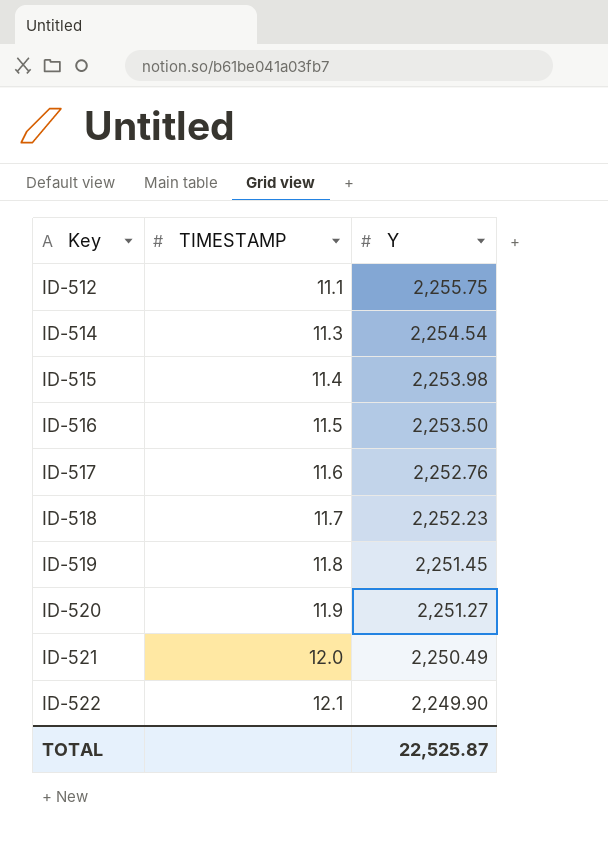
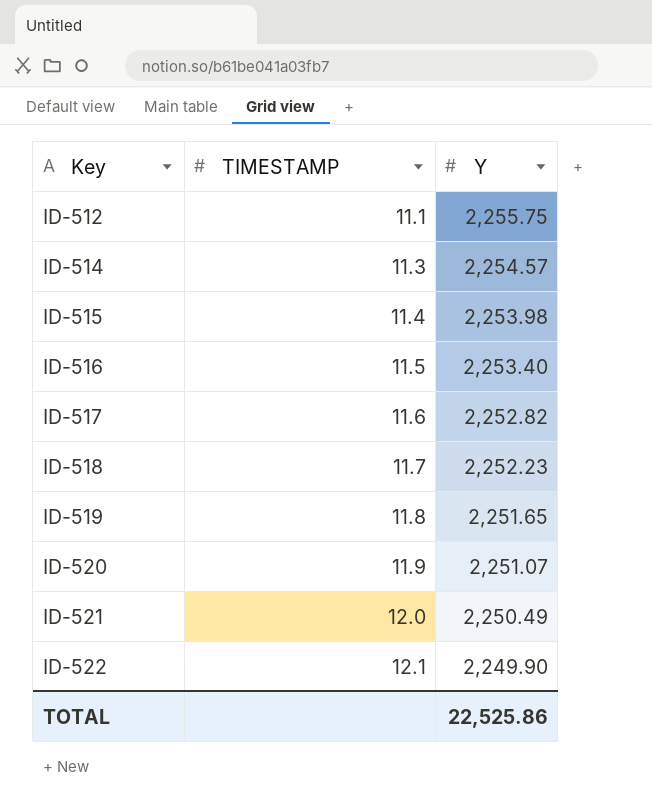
ID-514 | Y: 2,254.54 -> 2,254.57
ID-516 | Y: 2,253.50 -> 2,253.40
ID-517 | Y: 2,252.76 -> 2,252.82
ID-519 | Y: 2,251.45 -> 2,251.65
ID-520 | Y: 2,251.27 -> 2,251.07
TOTAL | Y: 22,525.87 -> 22,525.86

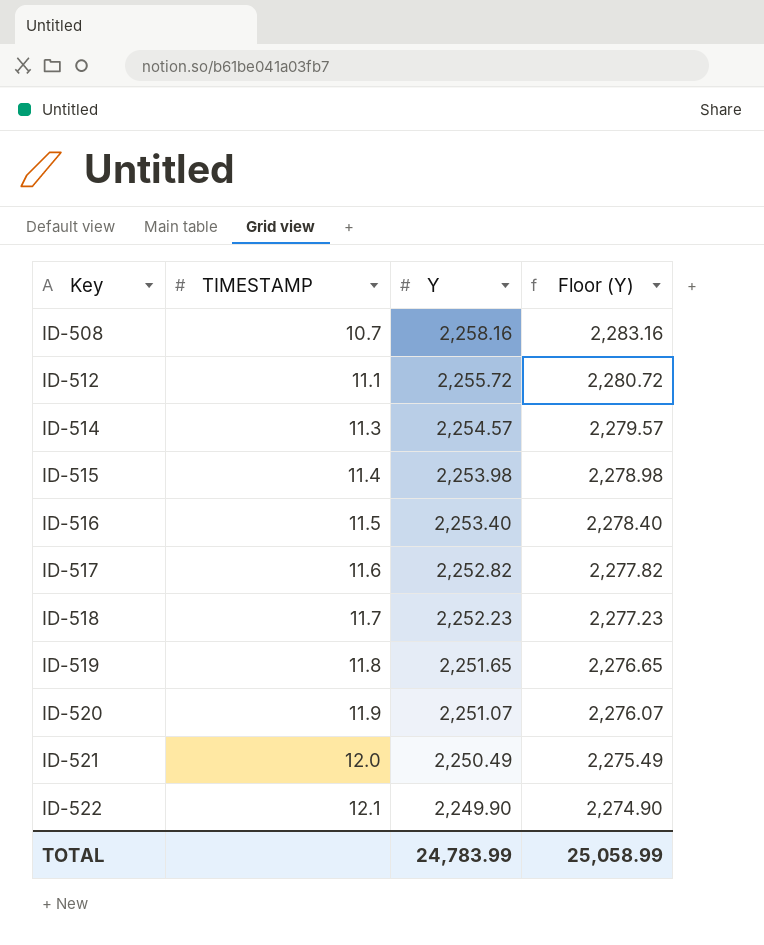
column Floor (Y) | formula: none -> [Y] + 25
row ID-508: none -> 10.7 | 2,258.16 | 2,283.16
ID-512 | Y: 2,255.75 -> 2,255.72
TOTAL | Y: 22,525.86 -> 24,783.99

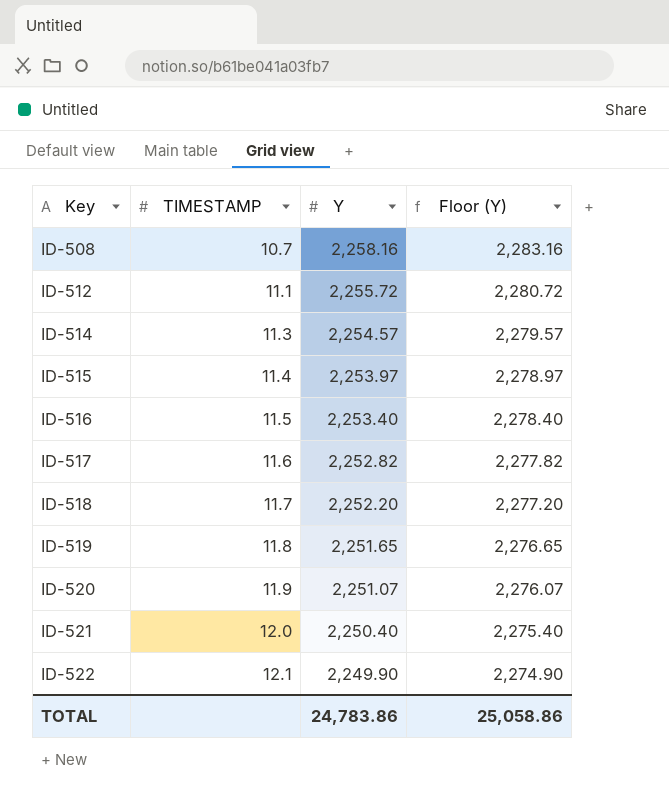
ID-515 | Y: 2,253.98 -> 2,253.97
ID-515 | Floor (Y): 2,278.98 -> 2,278.97
ID-518 | Y: 2,252.23 -> 2,252.20
ID-518 | Floor (Y): 2,277.23 -> 2,277.20
ID-521 | Y: 2,250.49 -> 2,250.40
ID-521 | Floor (Y): 2,275.49 -> 2,275.40
TOTAL | Y: 24,783.99 -> 24,783.86
TOTAL | Floor (Y): 25,058.99 -> 25,058.86

